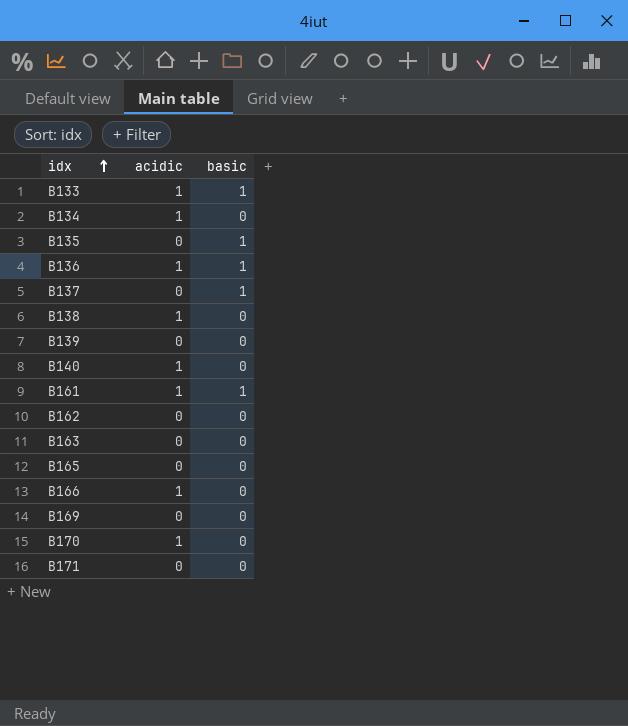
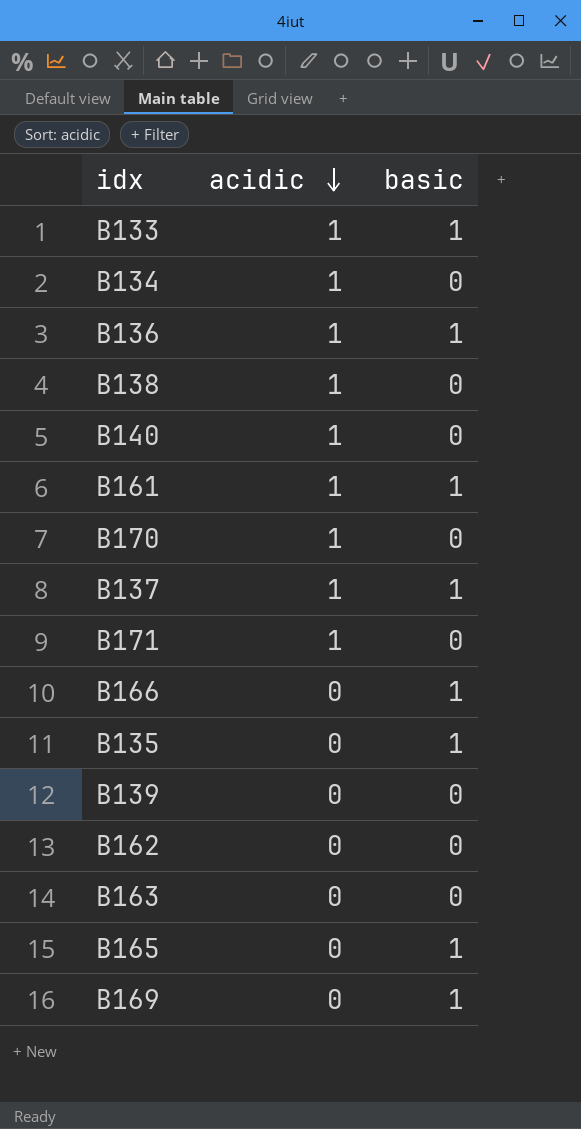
row order: idx ascending -> acidic descending
B137 | acidic: 0 -> 1
B171 | acidic: 0 -> 1
B166 | acidic: 1 -> 0
B166 | basic: 0 -> 1
B165 | basic: 0 -> 1
B169 | basic: 0 -> 1

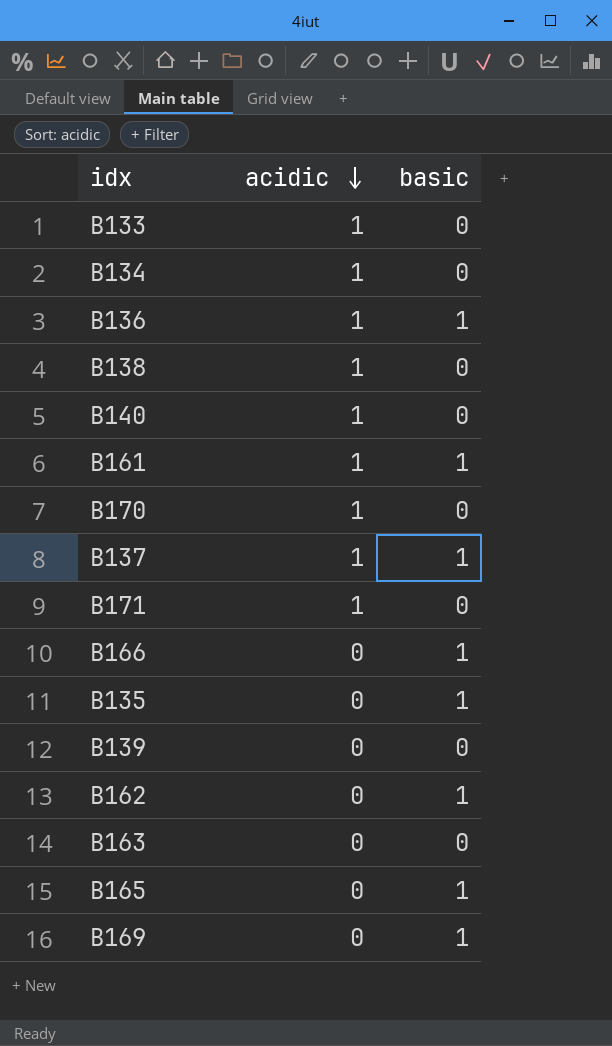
B133 | basic: 1 -> 0
B162 | basic: 0 -> 1

